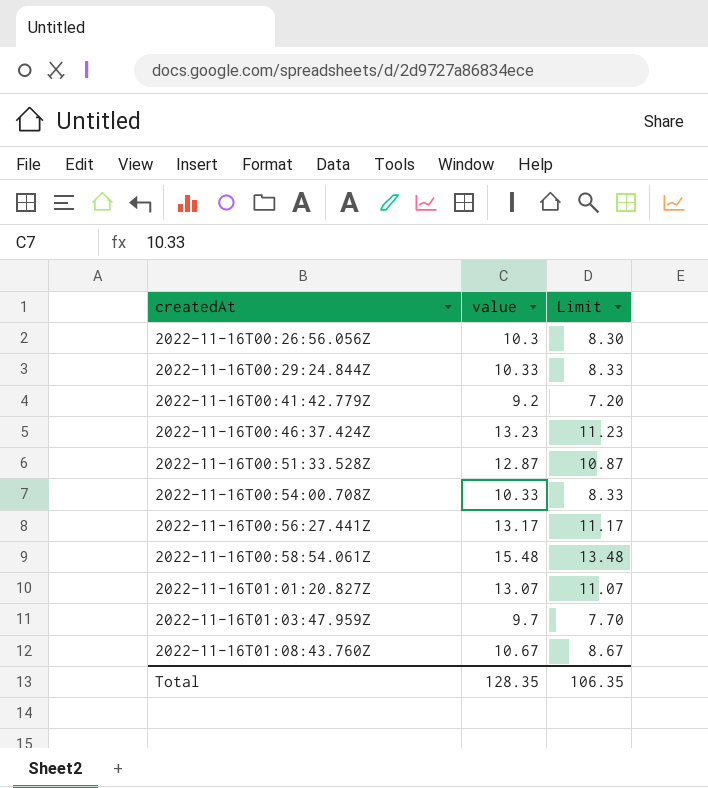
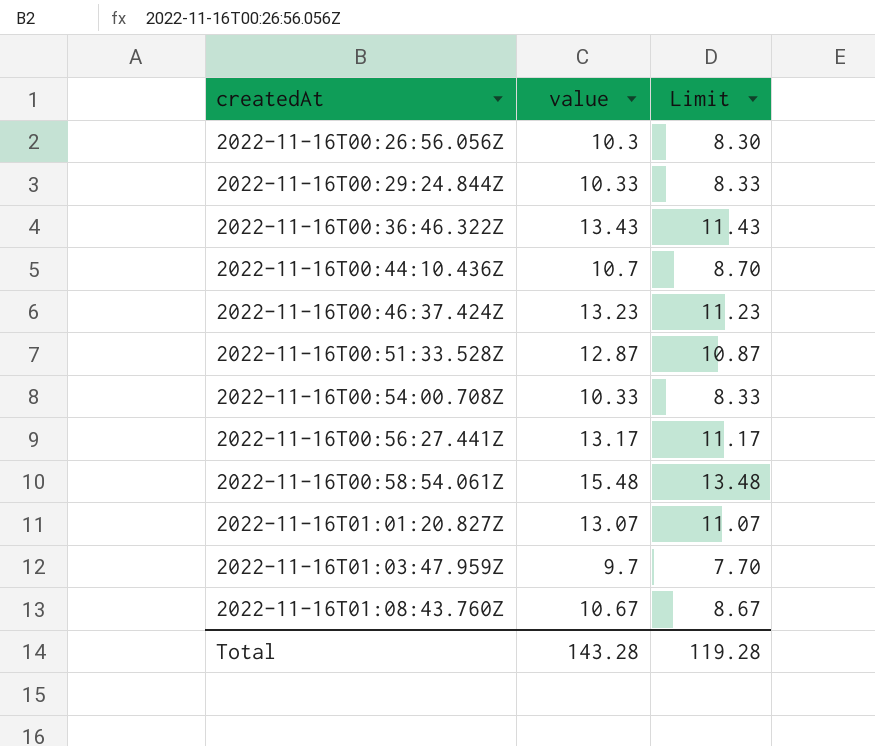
row 2022-11-16T00:41:42.779Z: 9.2 | 7.20 -> none
row 2022-11-16T00:36:46.322Z: none -> 13.43 | 11.43
row 2022-11-16T00:44:10.436Z: none -> 10.7 | 8.70
Total | value: 128.35 -> 143.28
Total | Limit: 106.35 -> 119.28

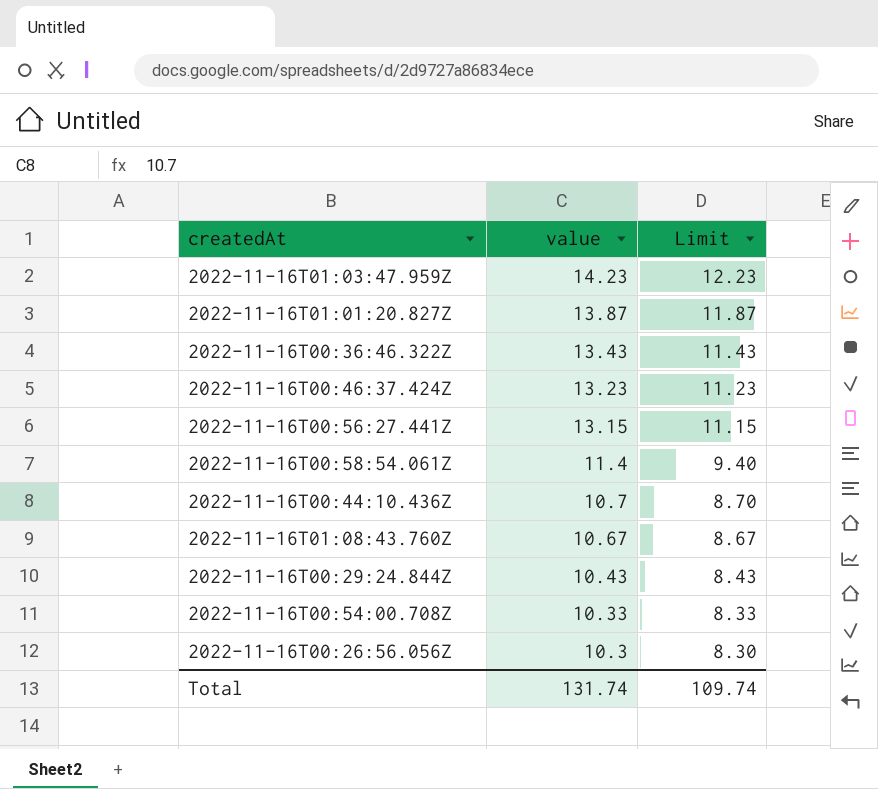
row order: createdAt ascending -> value descending
row 2022-11-16T00:51:33.528Z: 12.87 | 10.87 -> none
2022-11-16T01:03:47.959Z | value: 9.7 -> 14.23
2022-11-16T01:03:47.959Z | Limit: 7.70 -> 12.23
2022-11-16T01:01:20.827Z | value: 13.07 -> 13.87
2022-11-16T01:01:20.827Z | Limit: 11.07 -> 11.87
2022-11-16T00:56:27.441Z | value: 13.17 -> 13.15
2022-11-16T00:56:27.441Z | Limit: 11.17 -> 11.15
2022-11-16T00:58:54.061Z | value: 15.48 -> 11.4
2022-11-16T00:58:54.061Z | Limit: 13.48 -> 9.40
2022-11-16T00:29:24.844Z | value: 10.33 -> 10.43
2022-11-16T00:29:24.844Z | Limit: 8.33 -> 8.43
Total | value: 143.28 -> 131.74
Total | Limit: 119.28 -> 109.74

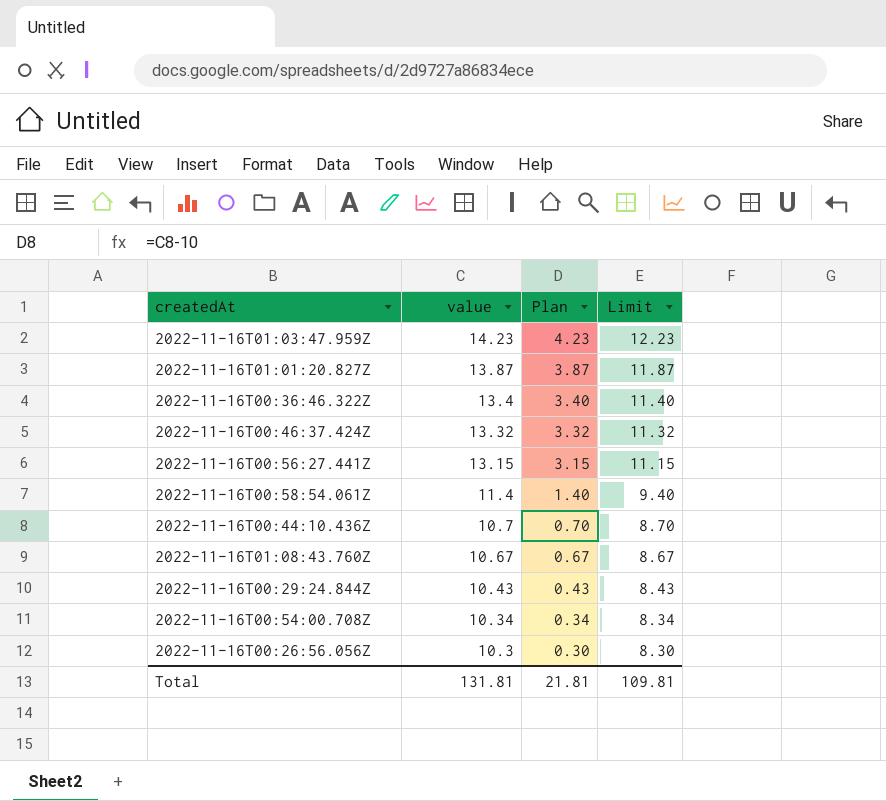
column Plan | formula: none -> [value] - 10
2022-11-16T00:36:46.322Z | value: 13.43 -> 13.4
2022-11-16T00:36:46.322Z | Limit: 11.43 -> 11.40
2022-11-16T00:46:37.424Z | value: 13.23 -> 13.32
2022-11-16T00:46:37.424Z | Limit: 11.23 -> 11.32
2022-11-16T00:54:00.708Z | value: 10.33 -> 10.34
2022-11-16T00:54:00.708Z | Limit: 8.33 -> 8.34
Total | value: 131.74 -> 131.81
Total | Limit: 109.74 -> 109.81

